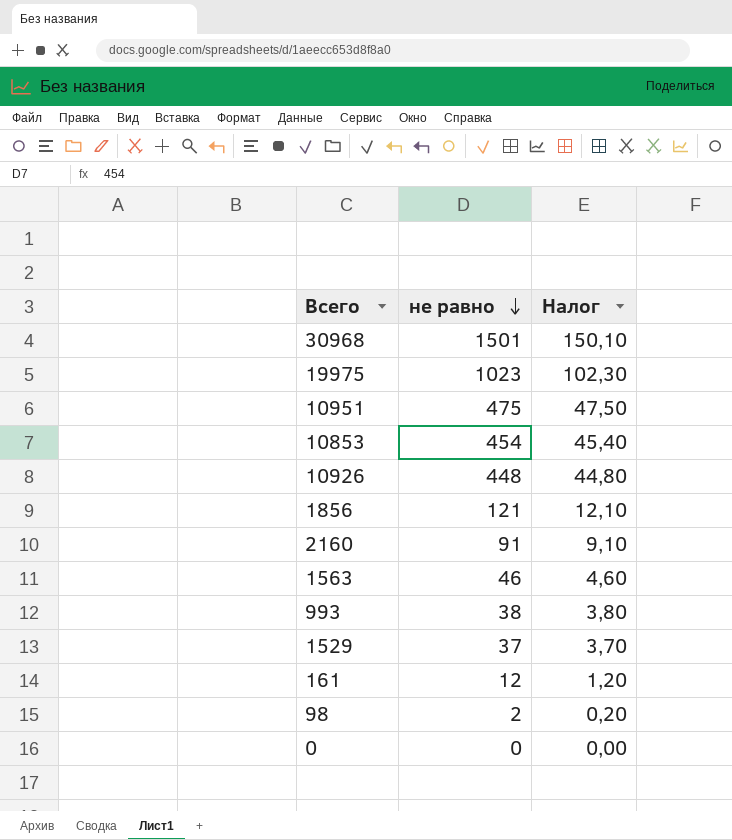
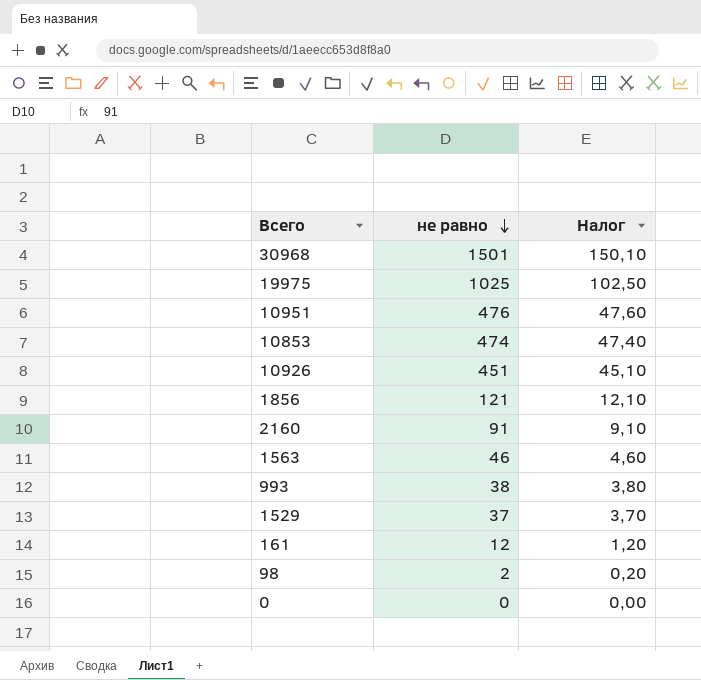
19975 | не равно: 1023 -> 1025
19975 | Налог: 102,30 -> 102,50
10951 | не равно: 475 -> 476
10951 | Налог: 47,50 -> 47,60
10853 | не равно: 454 -> 474
10853 | Налог: 45,40 -> 47,40
10926 | не равно: 448 -> 451
10926 | Налог: 44,80 -> 45,10

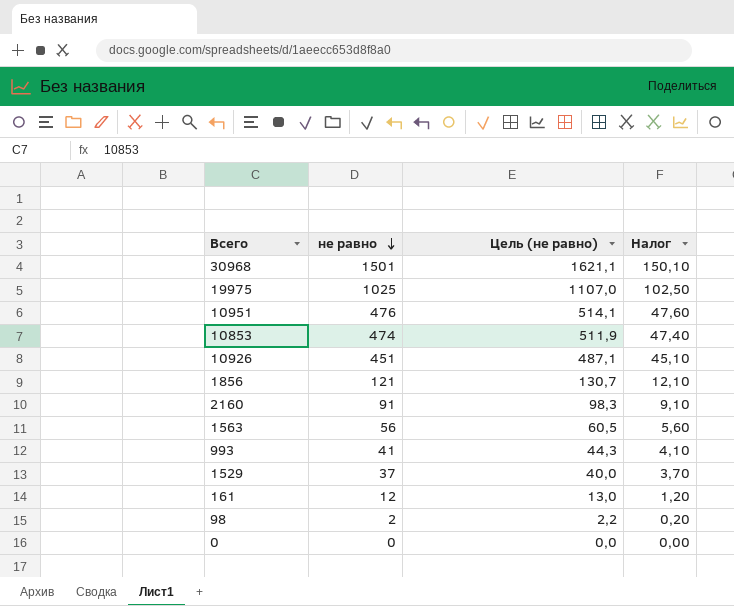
column Цель (не равно) | formula: none -> [не равно] * 1,08
1563 | не равно: 46 -> 56
1563 | Налог: 4,60 -> 5,60
993 | не равно: 38 -> 41
993 | Налог: 3,80 -> 4,10

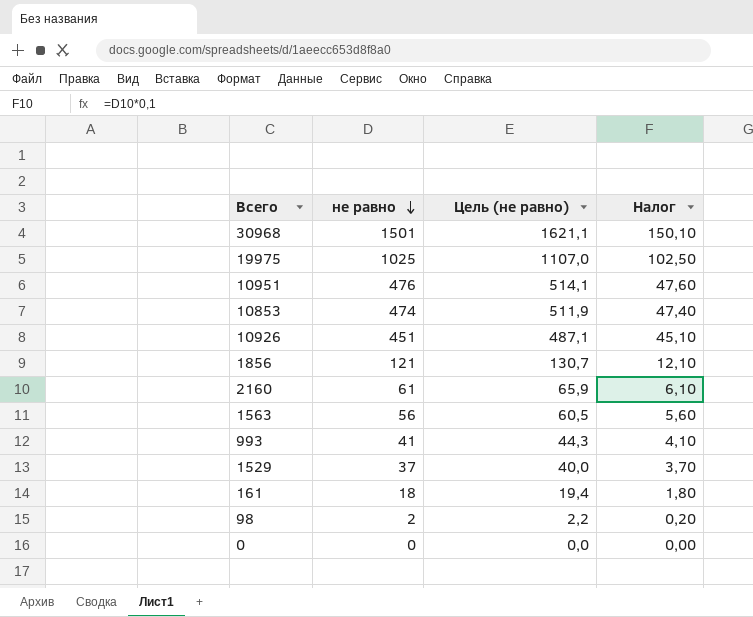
2160 | не равно: 91 -> 61
2160 | Цель (не равно): 98,3 -> 65,9
2160 | Налог: 9,10 -> 6,10
161 | не равно: 12 -> 18
161 | Цель (не равно): 13,0 -> 19,4
161 | Налог: 1,20 -> 1,80

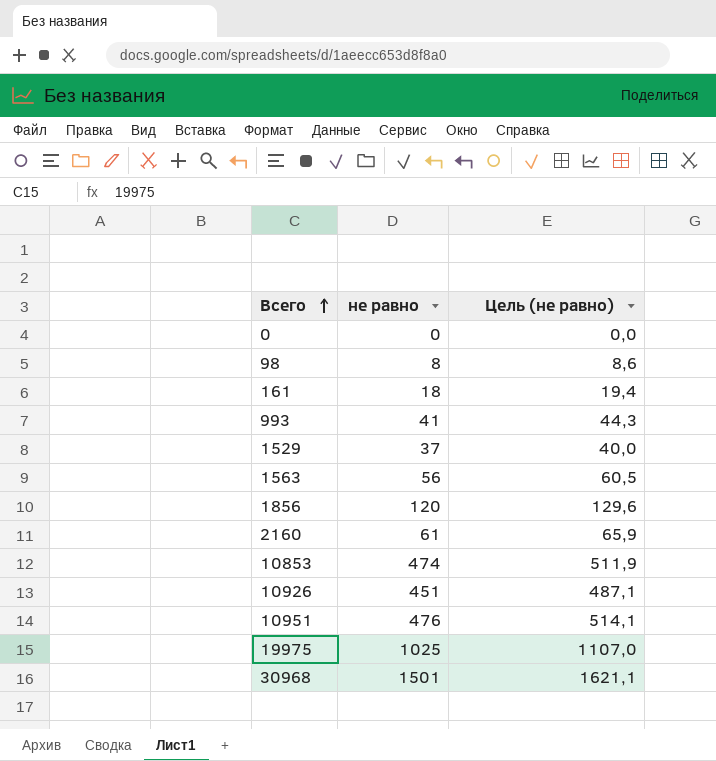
row order: не равно descending -> Всего ascending
column Налог | formula: [не равно] * 0,1 -> none
98 | не равно: 2 -> 8
98 | Цель (не равно): 2,2 -> 8,6
1856 | не равно: 121 -> 120
1856 | Цель (не равно): 130,7 -> 129,6

